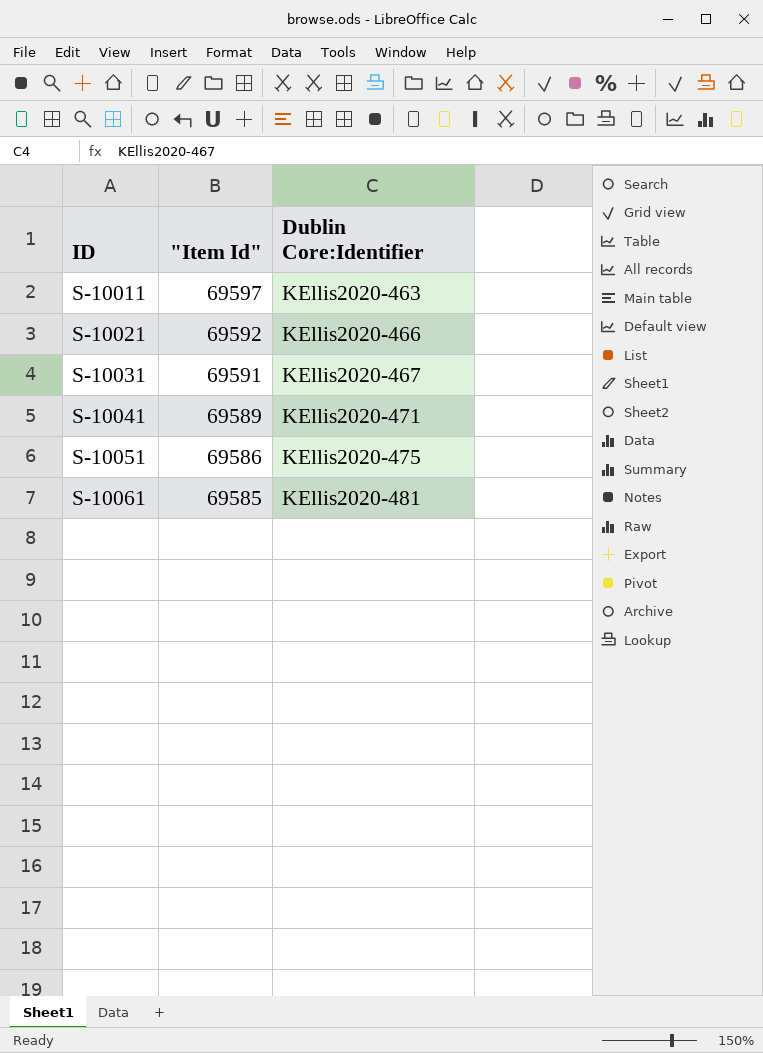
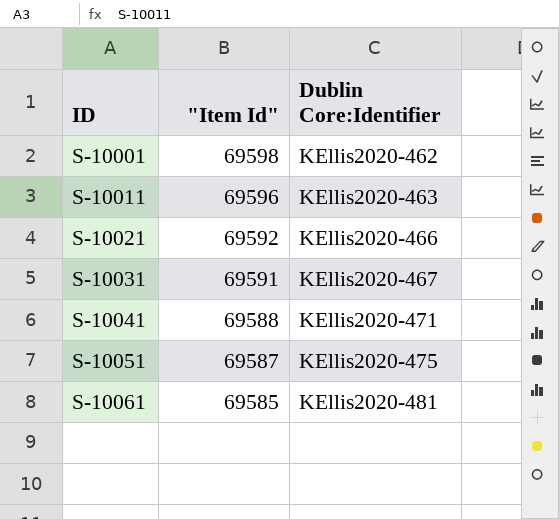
row S-10001: none -> 69598 | KEllis2020-462
S-10011 | "Item Id": 69597 -> 69596
S-10041 | "Item Id": 69589 -> 69588
S-10051 | "Item Id": 69586 -> 69587

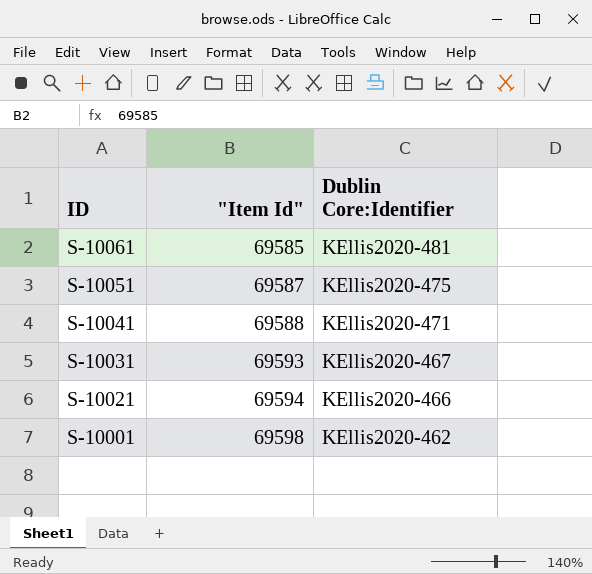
row order: ID ascending -> ID descending
row S-10011: 69596 | KEllis2020-463 -> none
S-10031 | "Item Id": 69591 -> 69593
S-10021 | "Item Id": 69592 -> 69594

